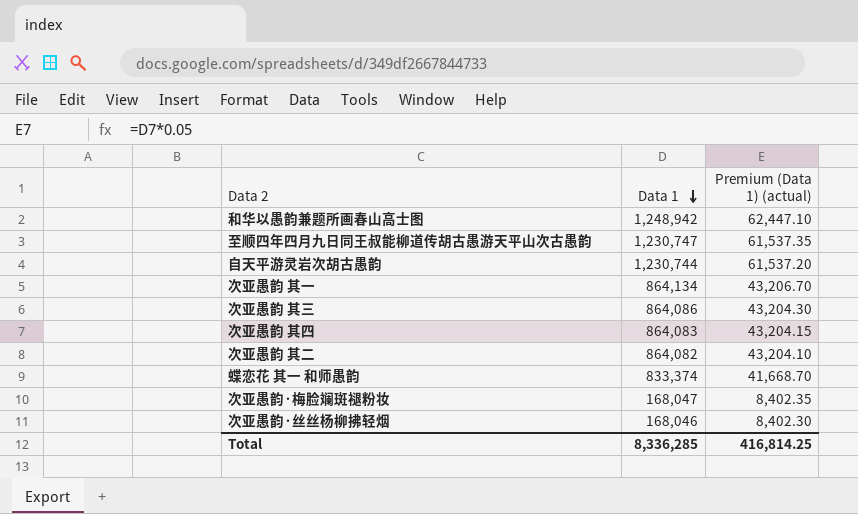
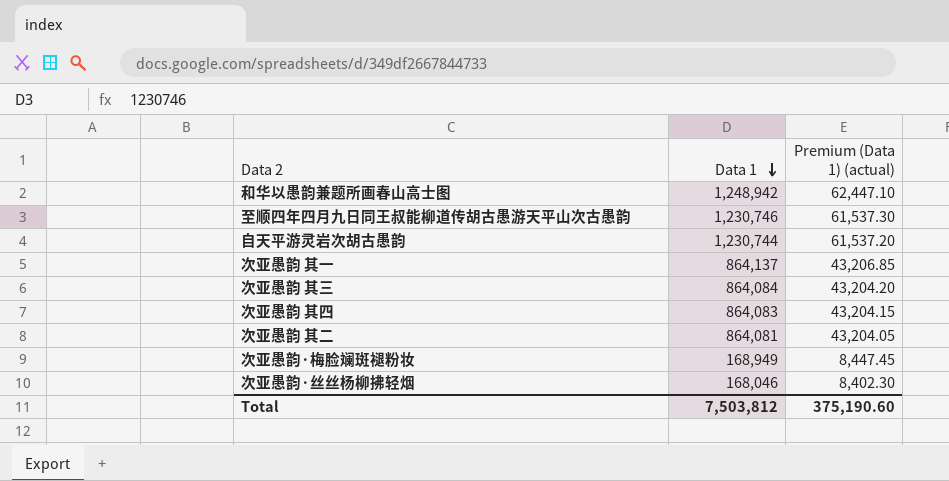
row 蝶恋花 其一 和师愚韵: 833,374 | 41,668.70 -> none
至顺四年四月九日同王叔能柳道传胡古愚游天平山次古愚韵 | Data 1: 1,230,747 -> 1,230,746
至顺四年四月九日同王叔能柳道传胡古愚游天平山次古愚韵 | Premium (Data 1) (actual): 61,537.35 -> 61,537.30
次亚愚韵 其一 | Data 1: 864,134 -> 864,137
次亚愚韵 其一 | Premium (Data 1) (actual): 43,206.70 -> 43,206.85
次亚愚韵 其三 | Data 1: 864,086 -> 864,084
次亚愚韵 其三 | Premium (Data 1) (actual): 43,204.30 -> 43,204.20
次亚愚韵 其二 | Data 1: 864,082 -> 864,081
次亚愚韵 其二 | Premium (Data 1) (actual): 43,204.10 -> 43,204.05
次亚愚韵·梅脸斓斑褪粉妆 | Data 1: 168,047 -> 168,949
次亚愚韵·梅脸斓斑褪粉妆 | Premium (Data 1) (actual): 8,402.35 -> 8,447.45
Total | Data 1: 8,336,285 -> 7,503,812
Total | Premium (Data 1) (actual): 416,814.25 -> 375,190.60

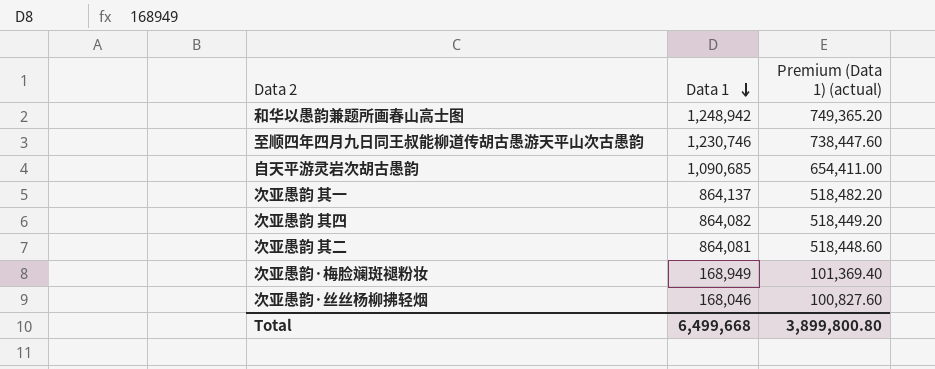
column Premium (Data 1) (actual) | formula: [Data 1] * 0.05 -> [Data 1] * 0.6
row 次亚愚韵 其三: 864,084 | 43,204.20 -> none
自天平游灵岩次胡古愚韵 | Data 1: 1,230,744 -> 1,090,685
次亚愚韵 其四 | Data 1: 864,083 -> 864,082
Total | Data 1: 7,503,812 -> 6,499,668
Total | Premium (Data 1) (actual): 375,190.60 -> 3,899,800.80

